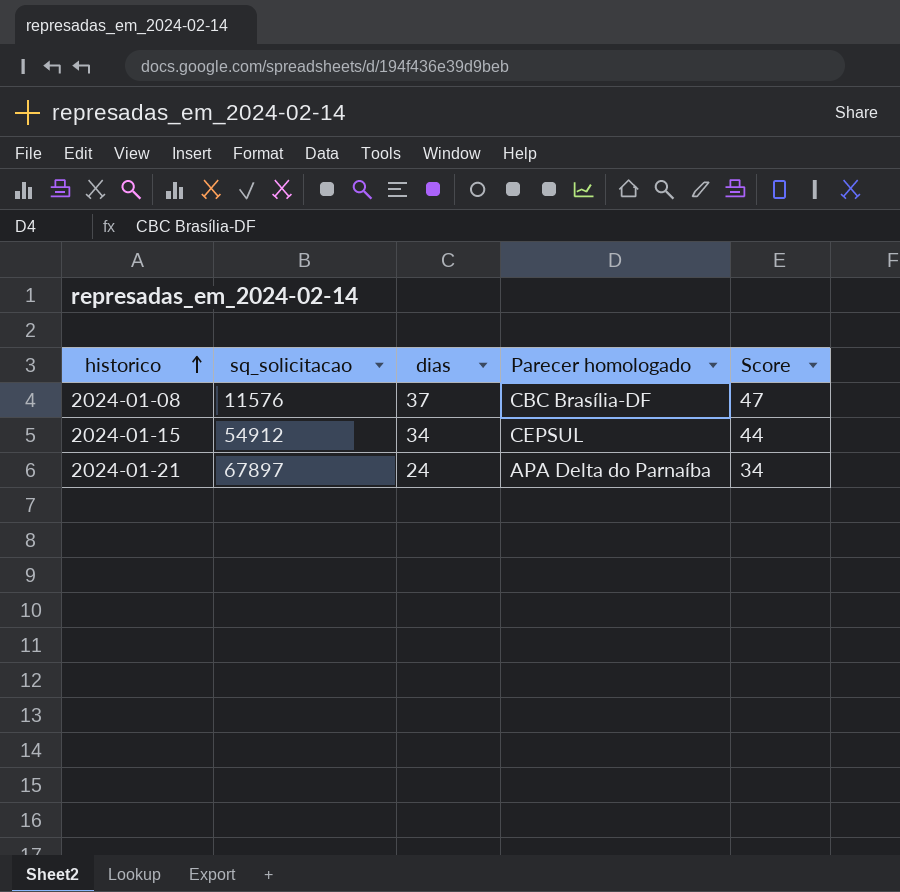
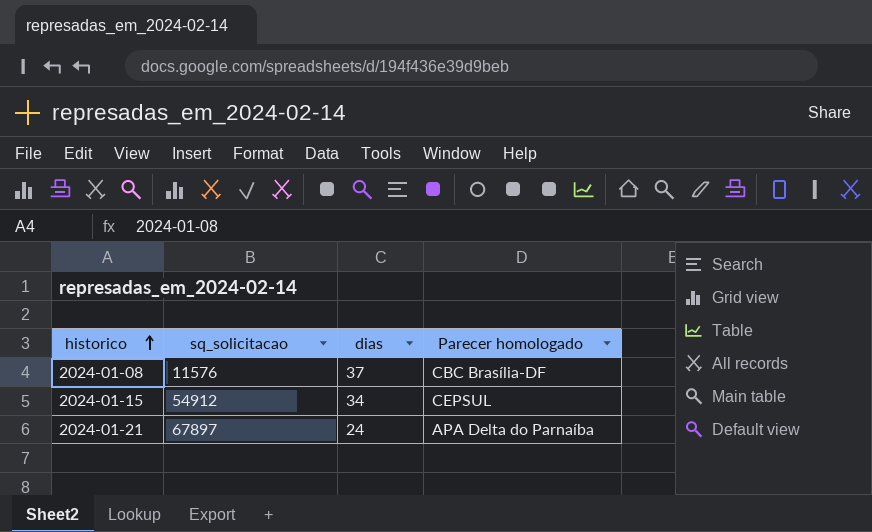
column Score | formula: [dias] + 10 -> none

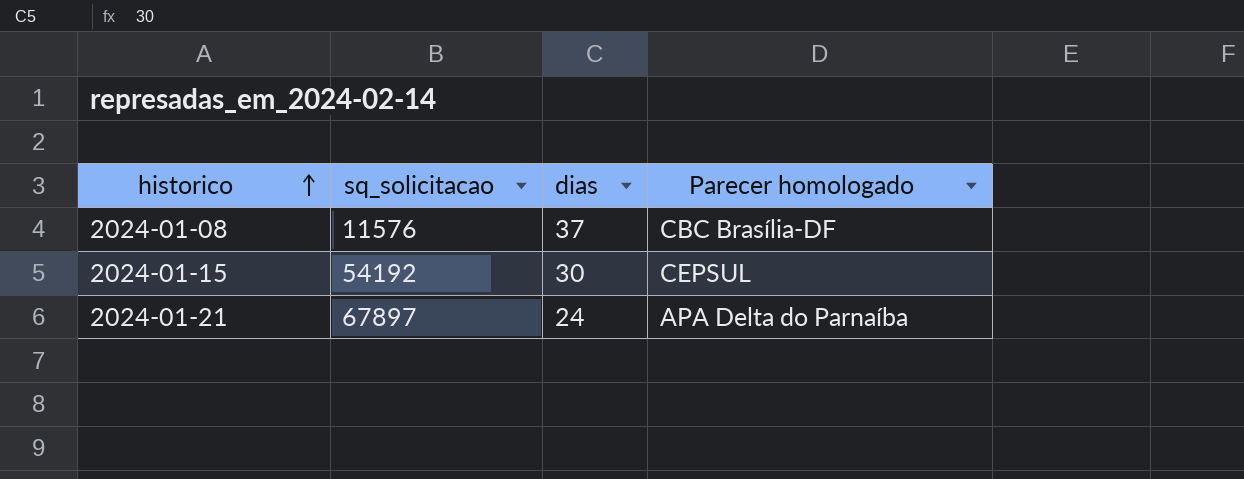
2024-01-15 | sq_solicitacao: 54912 -> 54192
2024-01-15 | dias: 34 -> 30

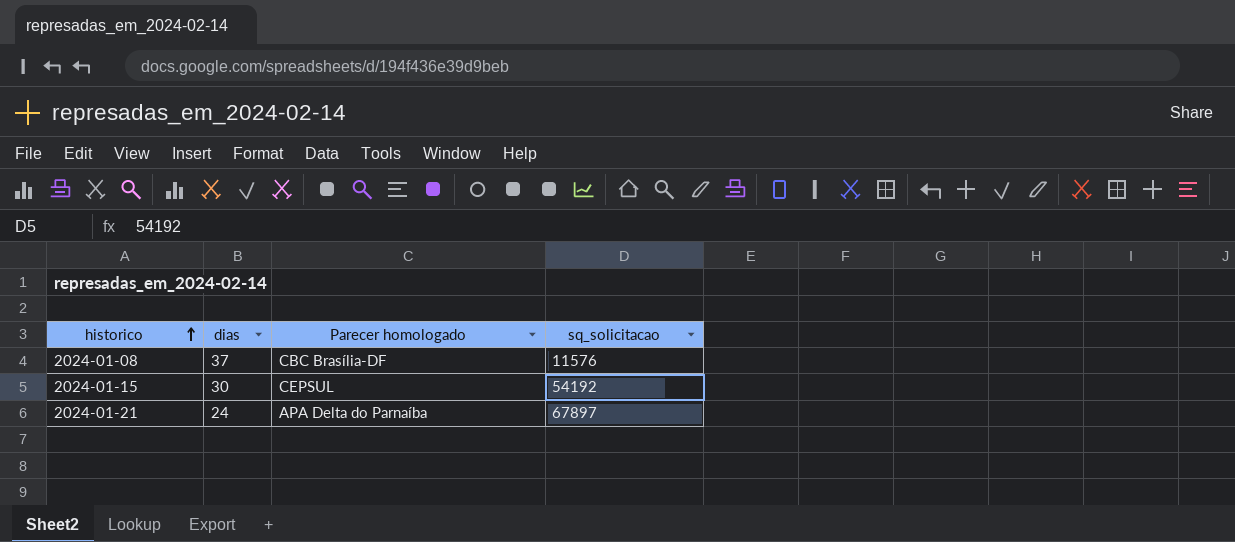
column sq_solicitacao | position: 2 -> 4

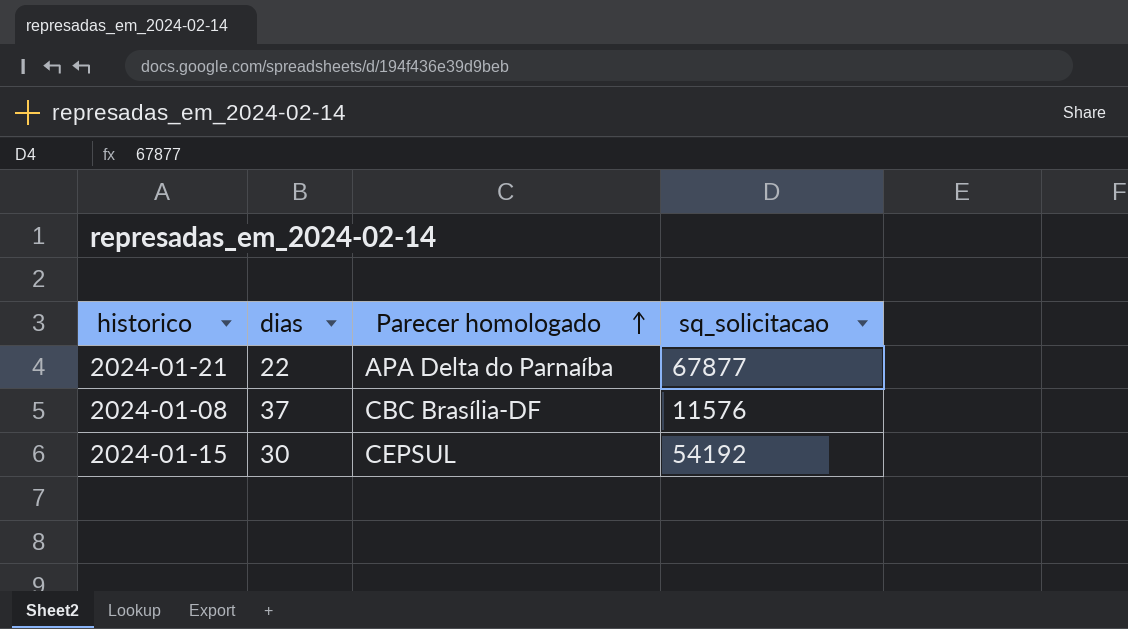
row order: historico ascending -> Parecer homologado ascending
2024-01-21 | dias: 24 -> 22
2024-01-21 | sq_solicitacao: 67897 -> 67877

